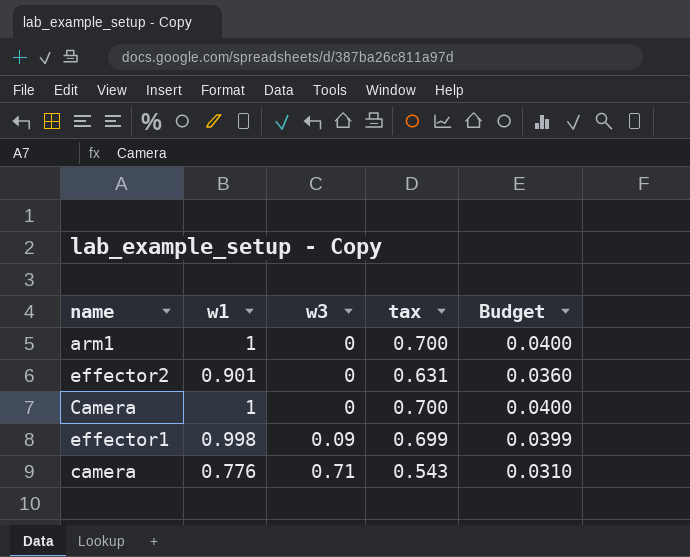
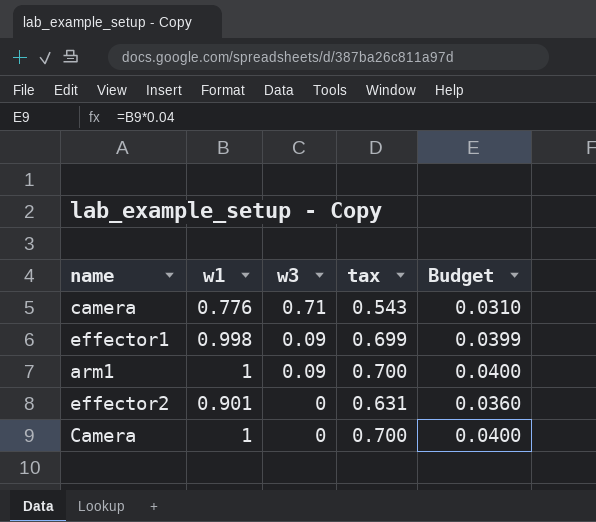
row order: w3 ascending -> w3 descending
arm1 | w3: 0 -> 0.09

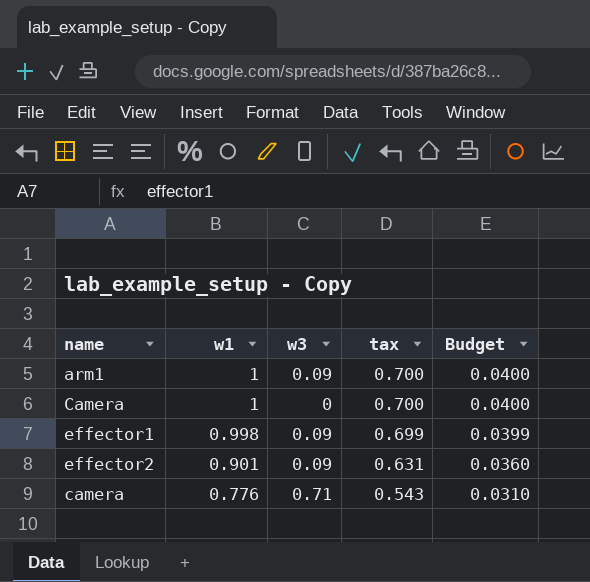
row order: w3 descending -> w1 descending
effector2 | w3: 0 -> 0.09

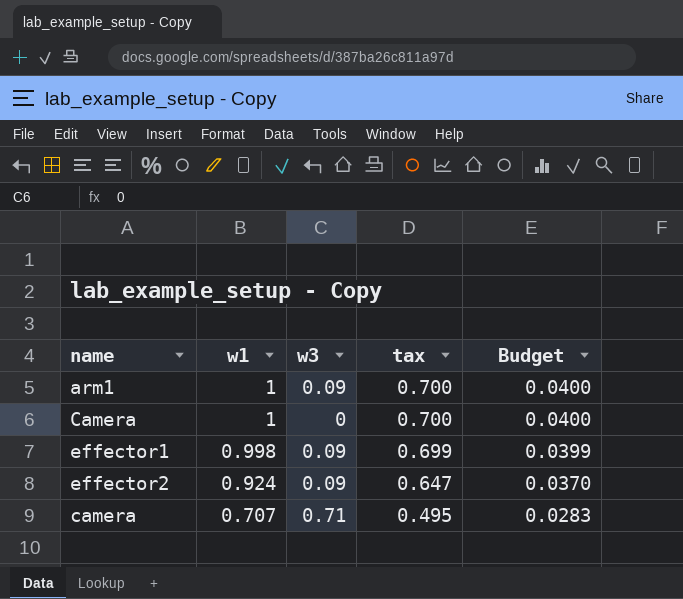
effector2 | w1: 0.901 -> 0.924
effector2 | tax: 0.631 -> 0.647
effector2 | Budget: 0.0360 -> 0.0370
camera | w1: 0.776 -> 0.707
camera | tax: 0.543 -> 0.495
camera | Budget: 0.0310 -> 0.0283

